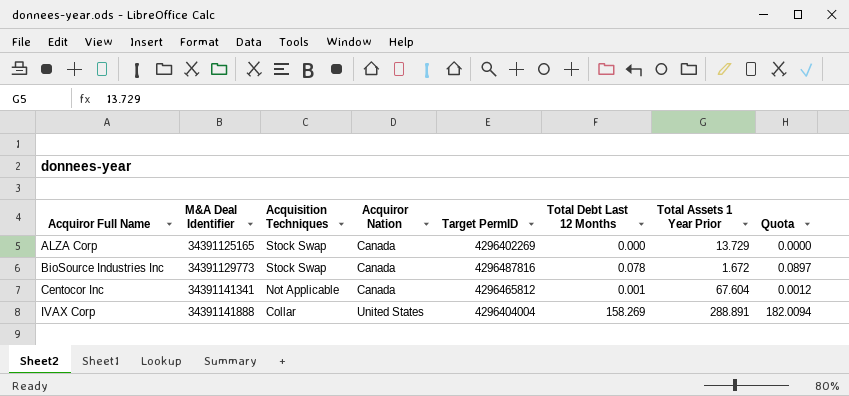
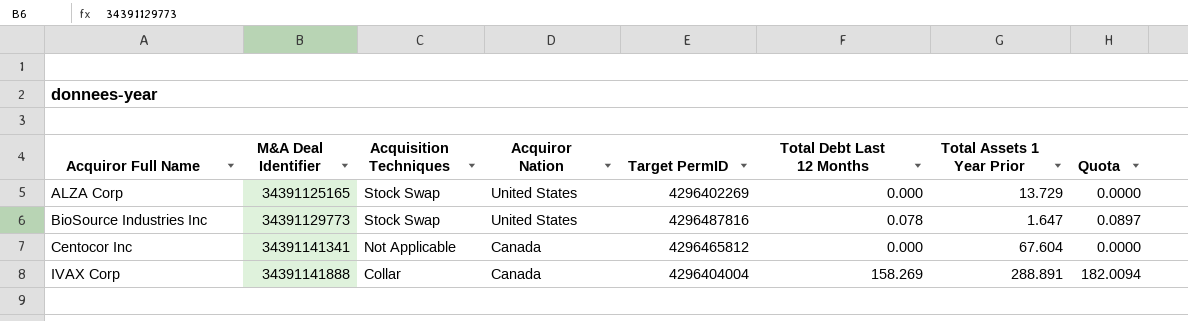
ALZA Corp | Acquiror Nation: Canada -> United States
BioSource Industries Inc | Acquiror Nation: Canada -> United States
BioSource Industries Inc | Total Assets 1 Year Prior: 1.672 -> 1.647
Centocor Inc | Total Debt Last 12 Months: 0.001 -> 0.000
Centocor Inc | Quota: 0.0012 -> 0.0000
IVAX Corp | Acquiror Nation: United States -> Canada

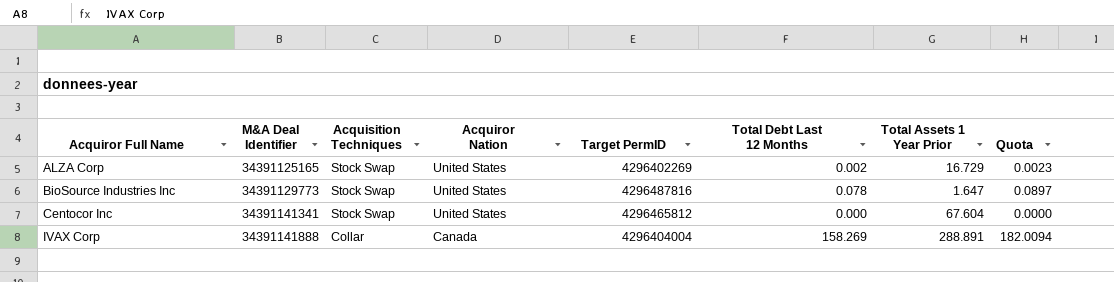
ALZA Corp | Total Debt Last 12 Months: 0.000 -> 0.002
ALZA Corp | Total Assets 1 Year Prior: 13.729 -> 16.729
ALZA Corp | Quota: 0.0000 -> 0.0023
Centocor Inc | Acquisition Techniques: Not Applicable -> Stock Swap
Centocor Inc | Acquiror Nation: Canada -> United States

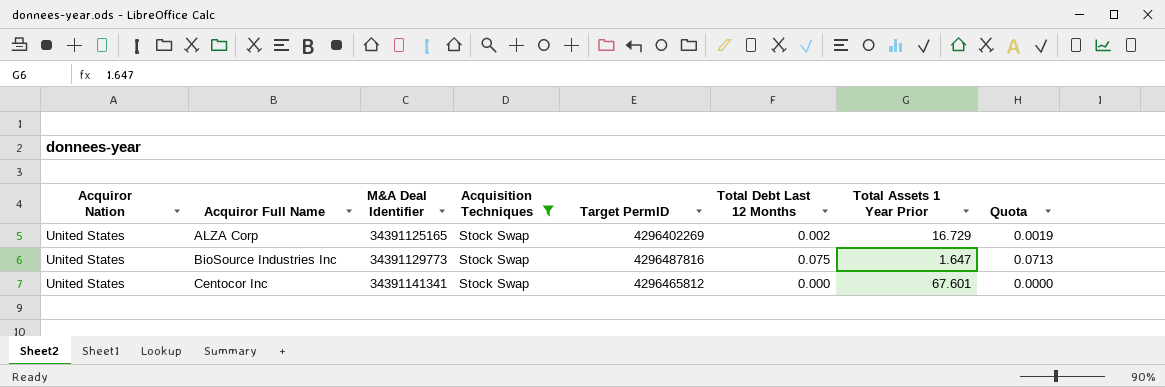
filter: none -> Acquisition Techniques = Stock Swap
column Acquiror Nation | position: 4 -> 1
column Quota | formula: [Total Debt Last 12 Months] * 1.15 -> [Total Debt Last 12 Months] * 0.95
BioSource Industries Inc | Total Debt Last 12 Months: 0.078 -> 0.075
Centocor Inc | Total Assets 1 Year Prior: 67.604 -> 67.601

